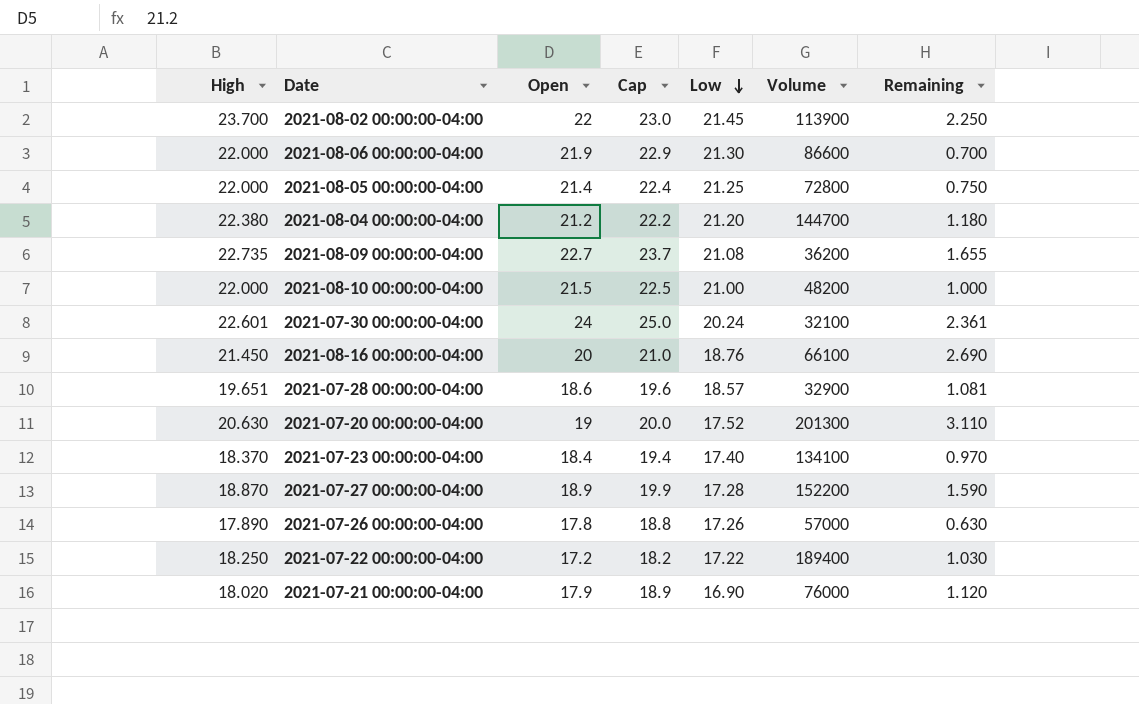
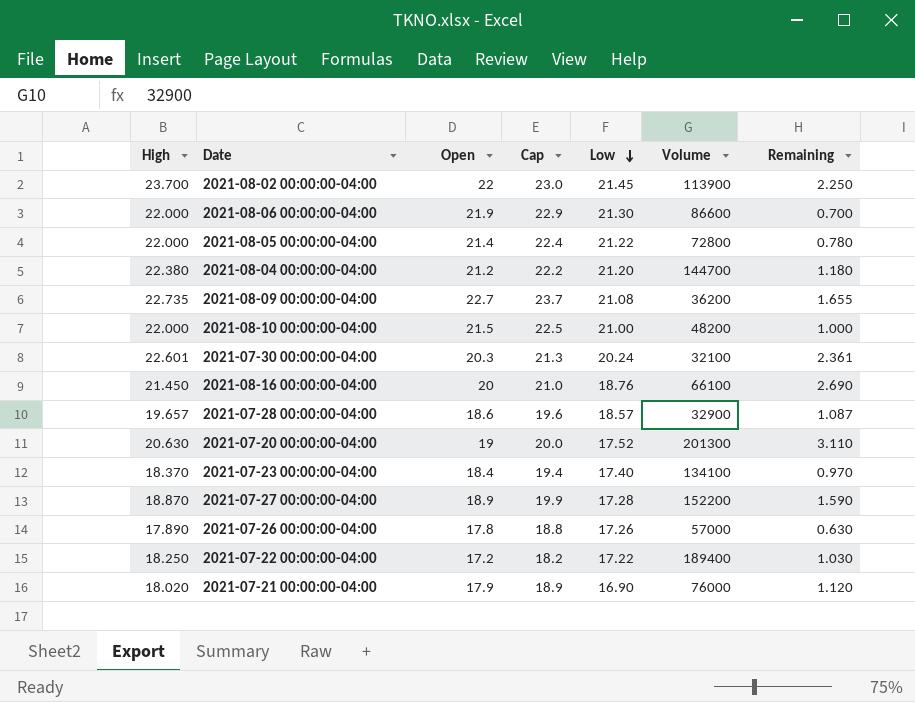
2021-08-05 00:00:00-04:00 | Low: 21.25 -> 21.22
2021-08-05 00:00:00-04:00 | Remaining: 0.750 -> 0.780
2021-07-30 00:00:00-04:00 | Open: 24 -> 20.3
2021-07-30 00:00:00-04:00 | Cap: 25.0 -> 21.3
2021-07-28 00:00:00-04:00 | High: 19.651 -> 19.657
2021-07-28 00:00:00-04:00 | Remaining: 1.081 -> 1.087

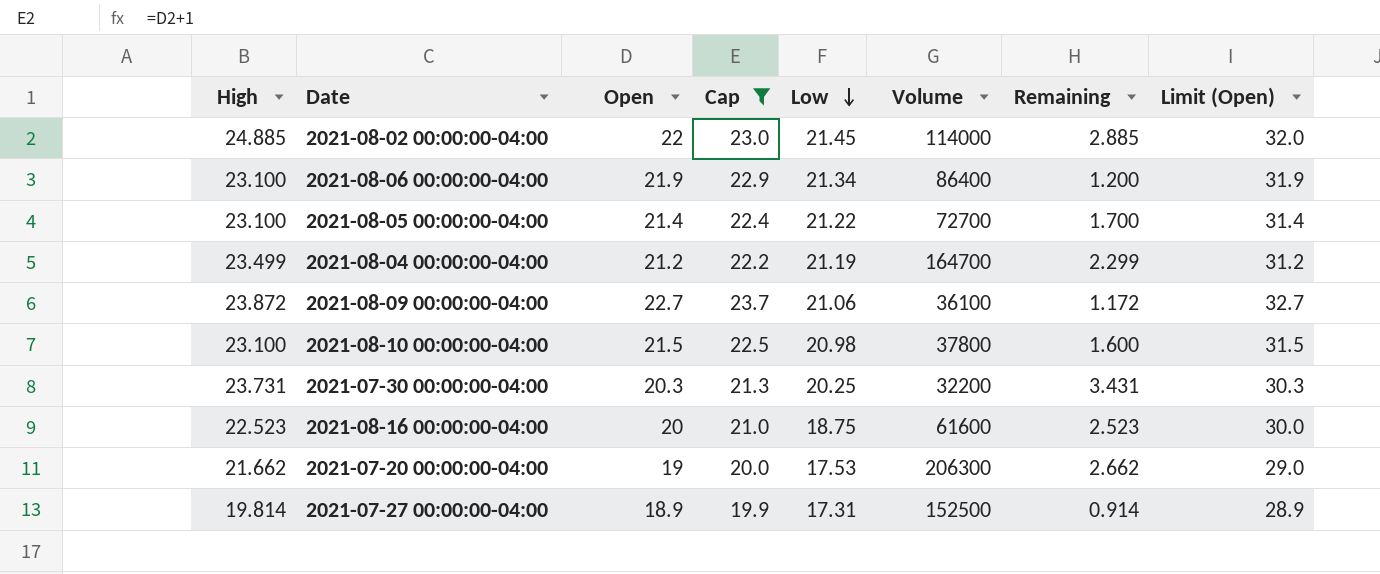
filter: none -> Cap >= 19.9
column Remaining | formula: [High] - [Low] -> [High] - [Open]
column Limit (Open) | formula: none -> [Open] + 10
2021-08-02 00:00:00-04:00 | High: 23.700 -> 24.885
2021-08-02 00:00:00-04:00 | Volume: 113900 -> 114000
2021-08-06 00:00:00-04:00 | High: 22.000 -> 23.100
2021-08-06 00:00:00-04:00 | Low: 21.30 -> 21.34
2021-08-06 00:00:00-04:00 | Volume: 86600 -> 86400
2021-08-05 00:00:00-04:00 | High: 22.000 -> 23.100
2021-08-05 00:00:00-04:00 | Volume: 72800 -> 72700
2021-08-04 00:00:00-04:00 | High: 22.380 -> 23.499
2021-08-04 00:00:00-04:00 | Low: 21.20 -> 21.19
2021-08-04 00:00:00-04:00 | Volume: 144700 -> 164700
2021-08-09 00:00:00-04:00 | High: 22.735 -> 23.872
2021-08-09 00:00:00-04:00 | Low: 21.08 -> 21.06
2021-08-09 00:00:00-04:00 | Volume: 36200 -> 36100
2021-08-10 00:00:00-04:00 | High: 22.000 -> 23.100
2021-08-10 00:00:00-04:00 | Low: 21.00 -> 20.98
2021-08-10 00:00:00-04:00 | Volume: 48200 -> 37800
2021-07-30 00:00:00-04:00 | High: 22.601 -> 23.731
2021-07-30 00:00:00-04:00 | Low: 20.24 -> 20.25
2021-07-30 00:00:00-04:00 | Volume: 32100 -> 32200
2021-08-16 00:00:00-04:00 | High: 21.450 -> 22.523
2021-08-16 00:00:00-04:00 | Low: 18.76 -> 18.75
2021-08-16 00:00:00-04:00 | Volume: 66100 -> 61600
2021-07-20 00:00:00-04:00 | High: 20.630 -> 21.662
2021-07-20 00:00:00-04:00 | Low: 17.52 -> 17.53
2021-07-20 00:00:00-04:00 | Volume: 201300 -> 206300
2021-07-27 00:00:00-04:00 | High: 18.870 -> 19.814
2021-07-27 00:00:00-04:00 | Low: 17.28 -> 17.31
2021-07-27 00:00:00-04:00 | Volume: 152200 -> 152500

